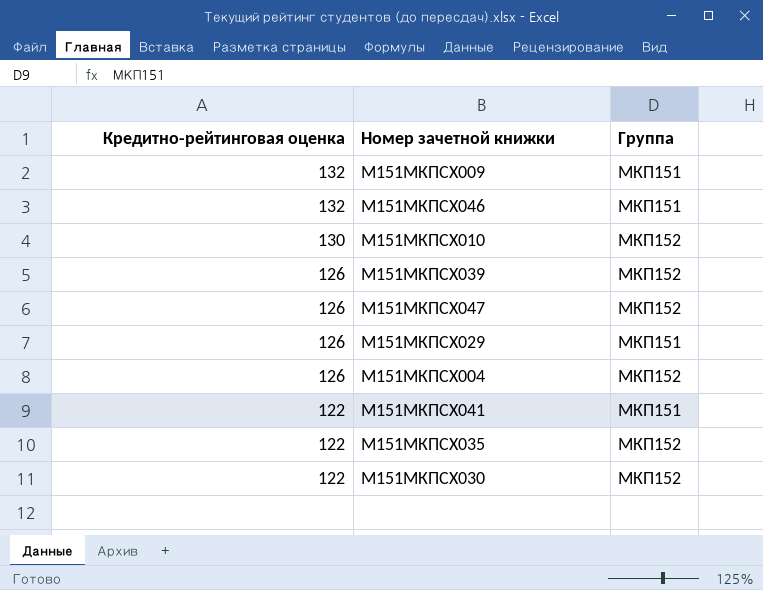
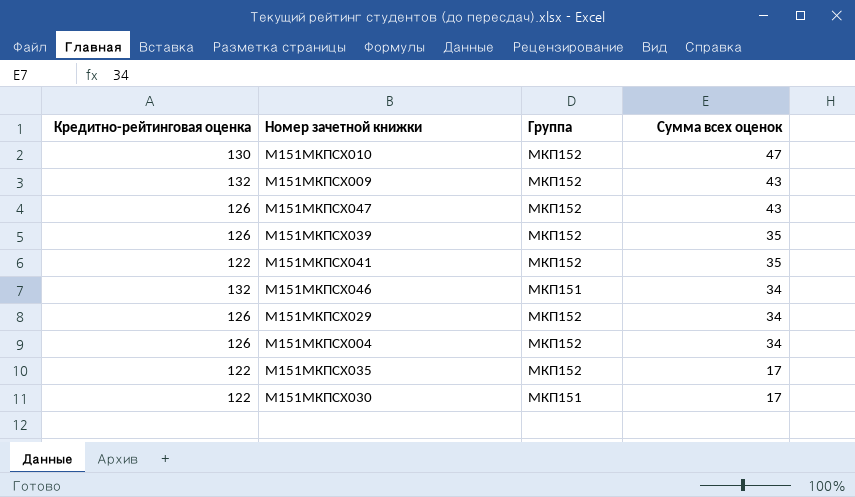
row order: Кредитно-рейтинговая оценка descending -> Сумма всех оценок descending
column Сумма всех оценок | position: none -> 4
М151МКПСХ009 | Группа: МКП151 -> МКП152
М151МКПСХ041 | Группа: МКП151 -> МКП152
М151МКПСХ029 | Группа: МКП151 -> МКП152
М151МКПСХ030 | Группа: МКП152 -> МКП151

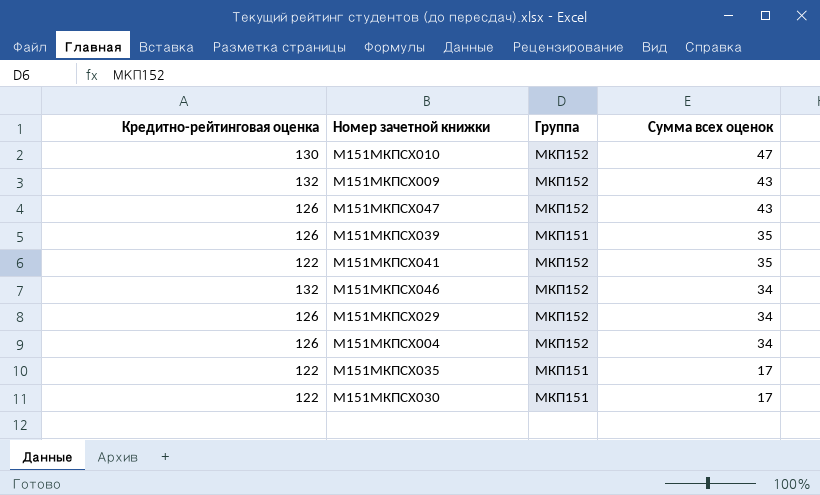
М151МКПСХ039 | Группа: МКП152 -> МКП151
М151МКПСХ046 | Группа: МКП151 -> МКП152
М151МКПСХ035 | Группа: МКП152 -> МКП151

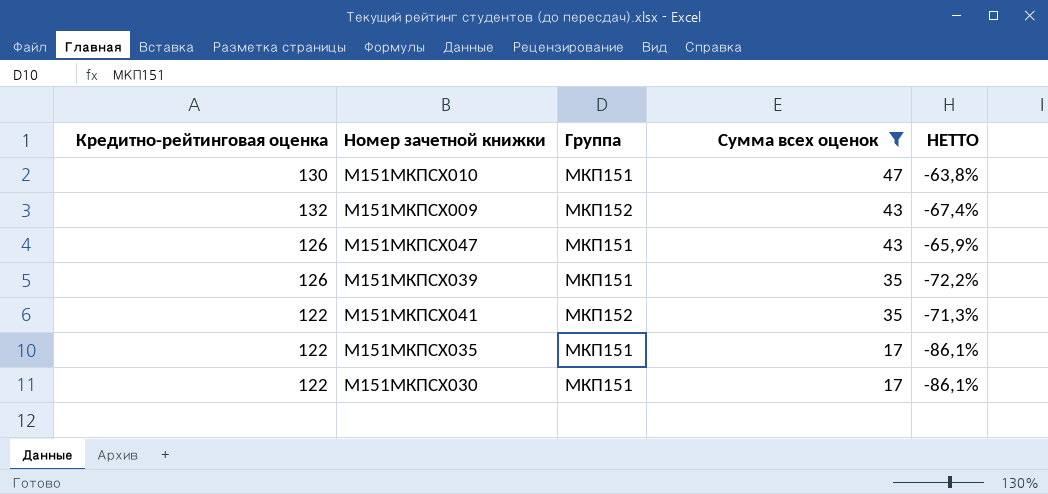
filter: none -> Сумма всех оценок != 34
column НЕТТО | formula: none -> ([Сумма всех оценок] - [Кредитно-рейтинговая оценка]) / [Кредитно-рейтинговая оценка]
М151МКПСХ010 | Группа: МКП152 -> МКП151
М151МКПСХ047 | Группа: МКП152 -> МКП151

